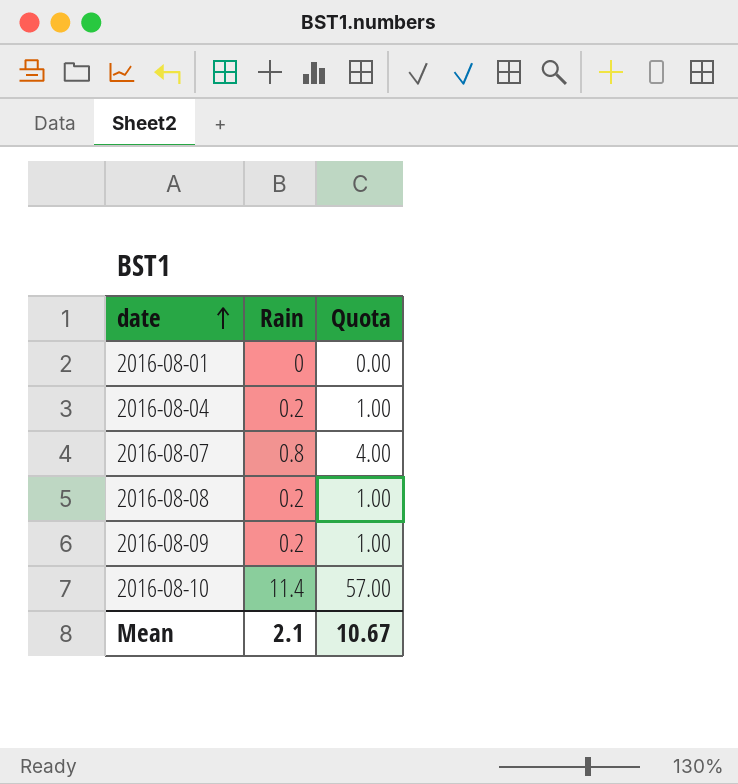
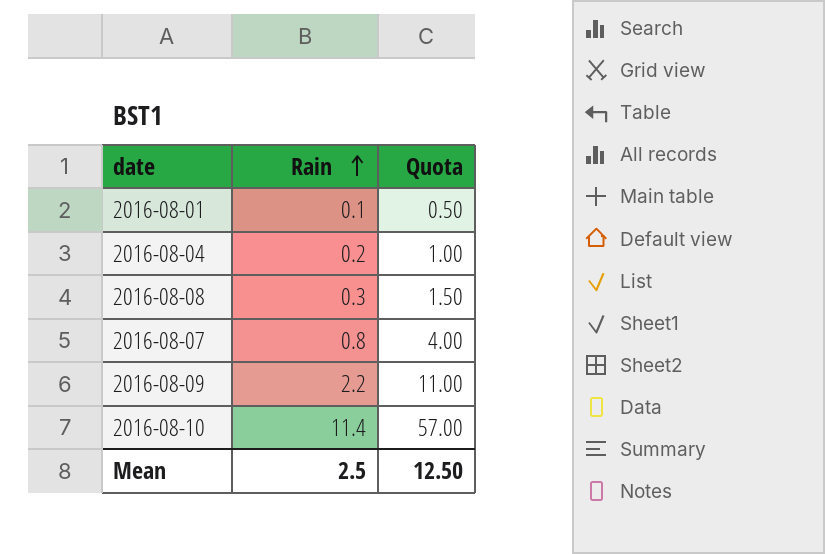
row order: date ascending -> Rain ascending
2016-08-01 | Rain: 0 -> 0.1
2016-08-01 | Quota: 0.00 -> 0.50
2016-08-08 | Rain: 0.2 -> 0.3
2016-08-08 | Quota: 1.00 -> 1.50
2016-08-09 | Rain: 0.2 -> 2.2
2016-08-09 | Quota: 1.00 -> 11.00
Mean | Rain: 2.1 -> 2.5
Mean | Quota: 10.67 -> 12.50

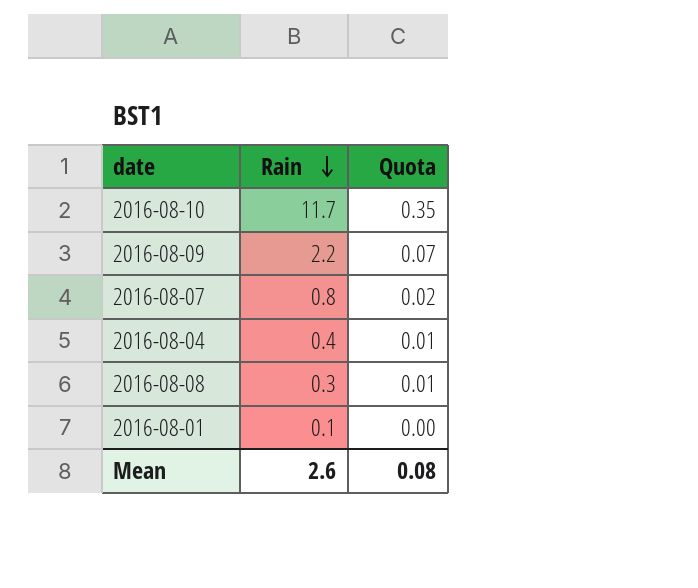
row order: Rain ascending -> Rain descending
column Quota | formula: [Rain] * 5 -> [Rain] * 0.03
2016-08-10 | Rain: 11.4 -> 11.7
2016-08-04 | Rain: 0.2 -> 0.4
Mean | Rain: 2.5 -> 2.6
Mean | Quota: 12.50 -> 0.08

